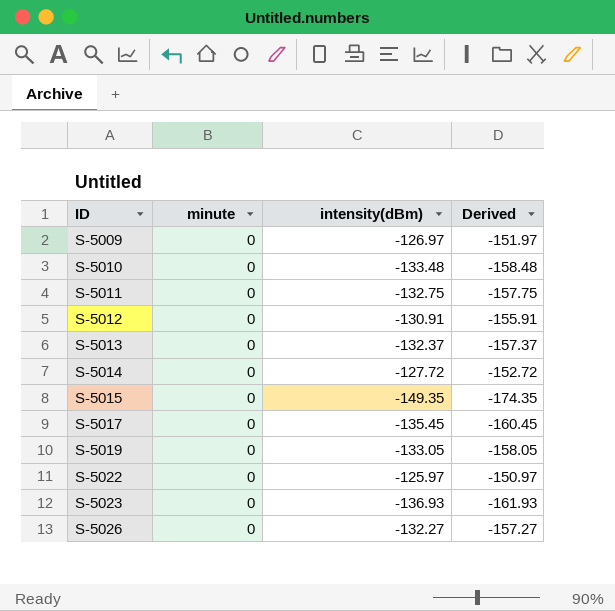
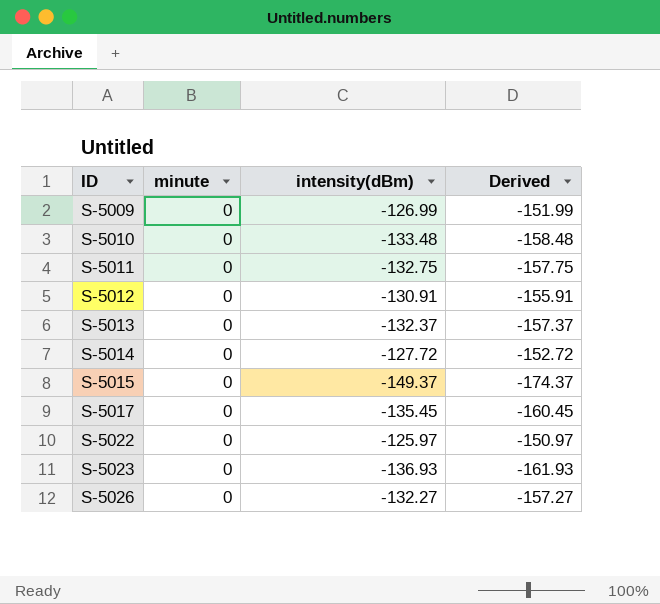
row S-5019: 0 | -133.05 | -158.05 -> none
S-5009 | intensity(dBm): -126.97 -> -126.99
S-5009 | Derived: -151.97 -> -151.99
S-5015 | intensity(dBm): -149.35 -> -149.37
S-5015 | Derived: -174.35 -> -174.37

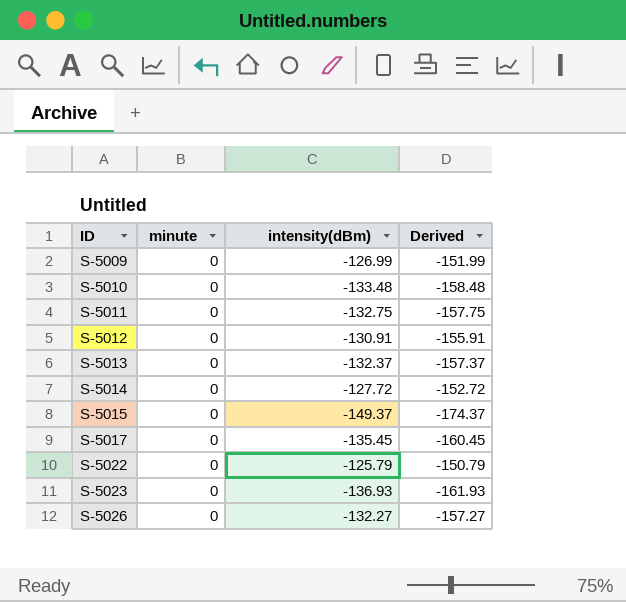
S-5022 | intensity(dBm): -125.97 -> -125.79
S-5022 | Derived: -150.97 -> -150.79

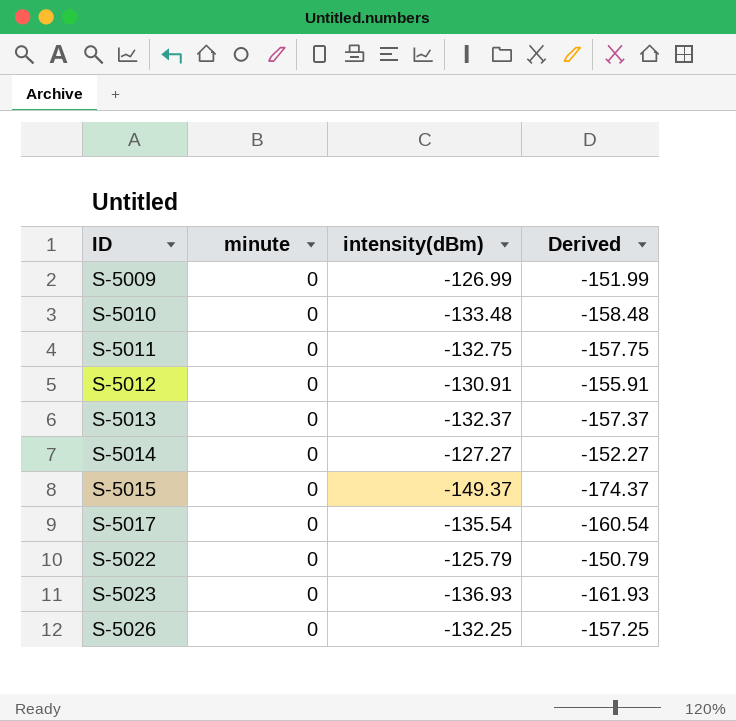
S-5014 | intensity(dBm): -127.72 -> -127.27
S-5014 | Derived: -152.72 -> -152.27
S-5017 | intensity(dBm): -135.45 -> -135.54
S-5017 | Derived: -160.45 -> -160.54
S-5026 | intensity(dBm): -132.27 -> -132.25
S-5026 | Derived: -157.27 -> -157.25

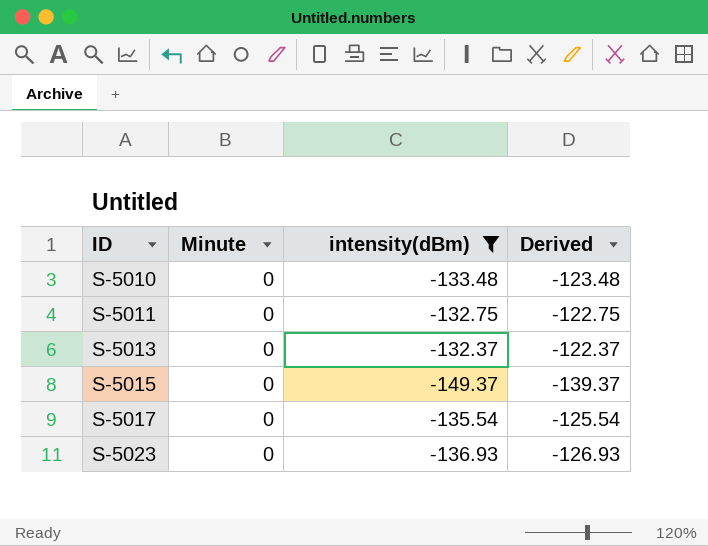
filter: none -> intensity(dBm) <= -132.37
column name: minute -> Minute
column Derived | formula: [intensity(dBm)] - 25 -> [intensity(dBm)] + 10

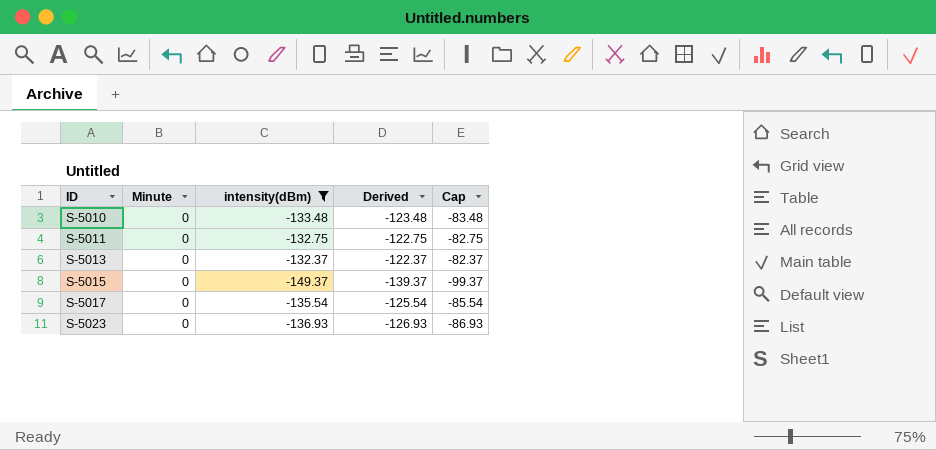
column Cap | formula: none -> [intensity(dBm)] + 50

